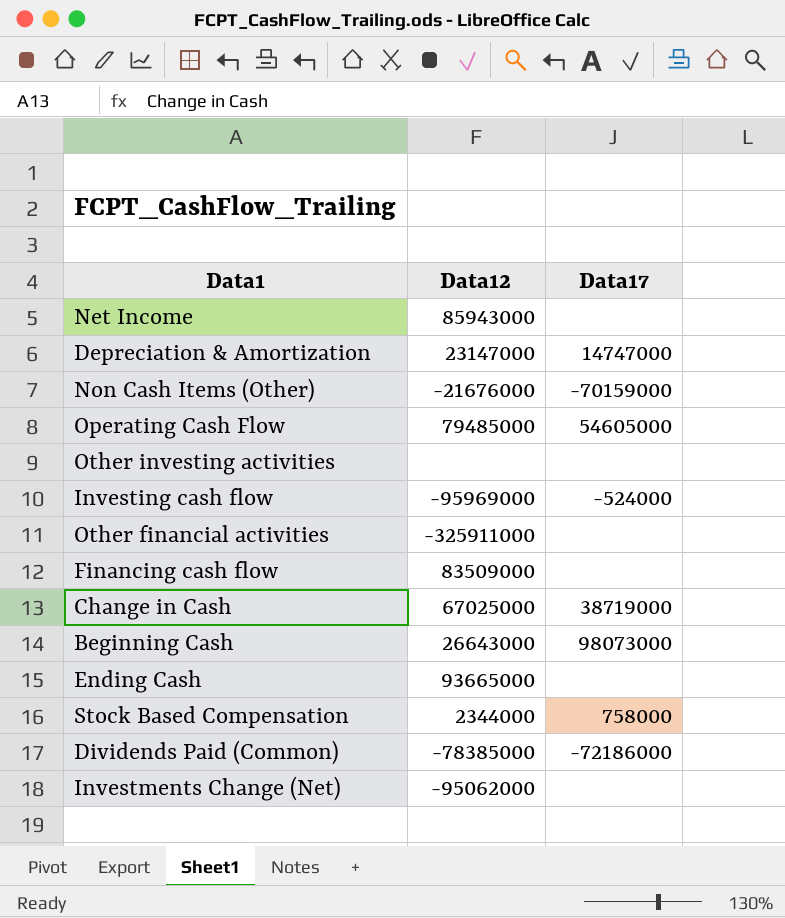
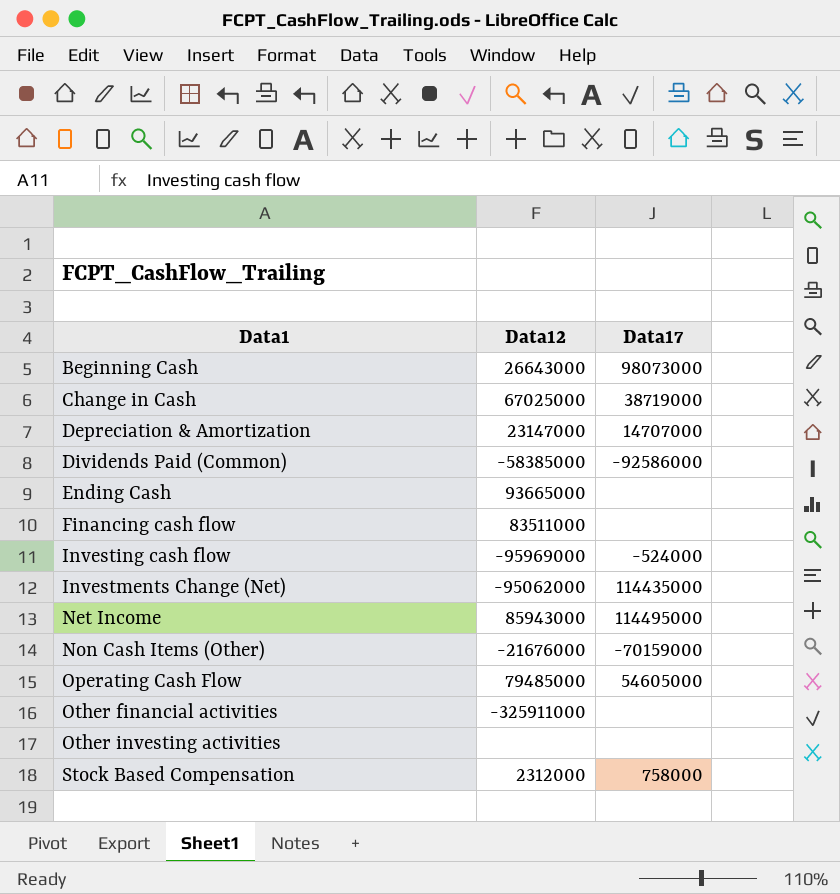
row order: none -> Data1 ascending
Depreciation & Amortization | Data17: 14747000 -> 14707000
Dividends Paid (Common) | Data12: -78385000 -> -58385000
Dividends Paid (Common) | Data17: -72186000 -> -92586000
Financing cash flow | Data12: 83509000 -> 83511000
Investments Change (Net) | Data17: none -> 114435000
Net Income | Data17: none -> 114495000
Stock Based Compensation | Data12: 2344000 -> 2312000

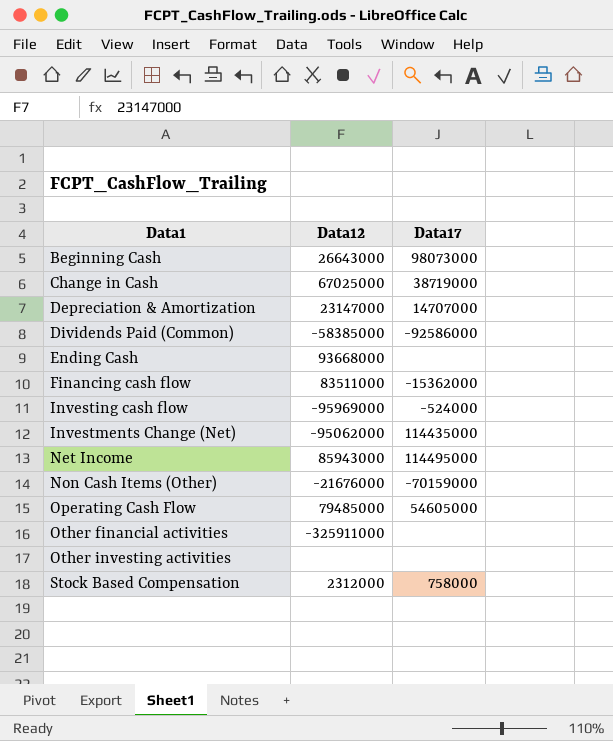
Ending Cash | Data12: 93665000 -> 93668000
Financing cash flow | Data17: none -> -15362000

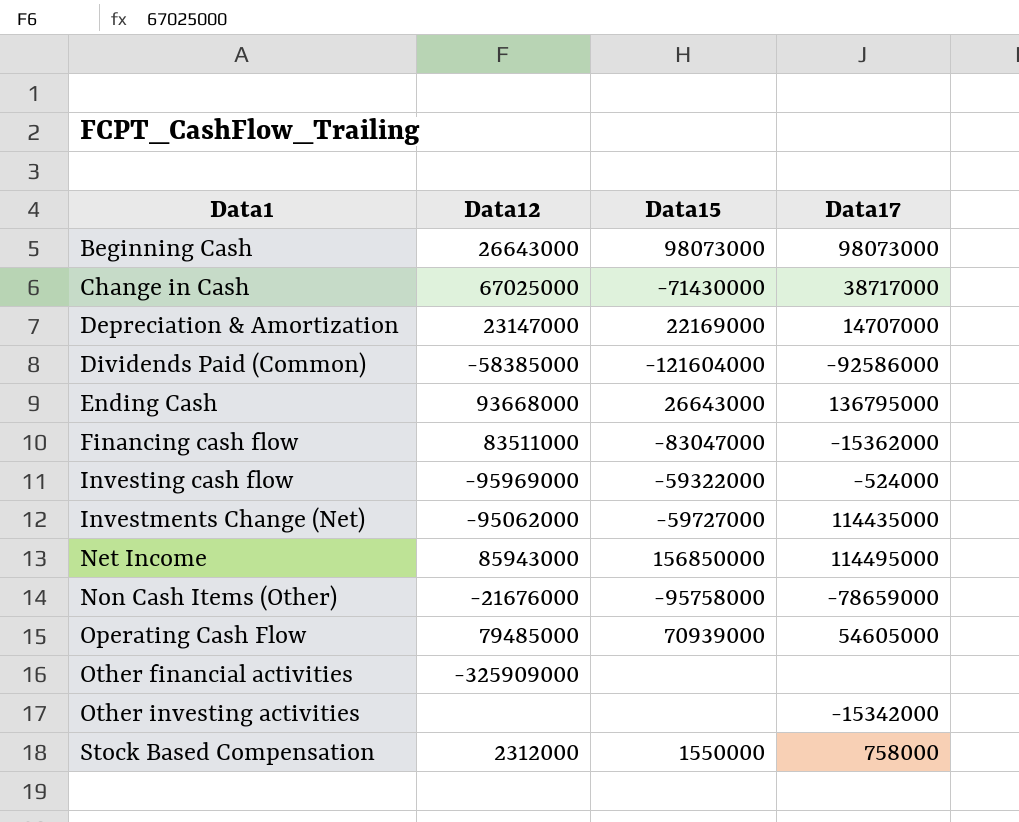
column Data15 | position: none -> 3
Change in Cash | Data17: 38719000 -> 38717000
Ending Cash | Data17: none -> 136795000
Non Cash Items (Other) | Data17: -70159000 -> -78659000
Other financial activities | Data12: -325911000 -> -325909000
Other investing activities | Data17: none -> -15342000

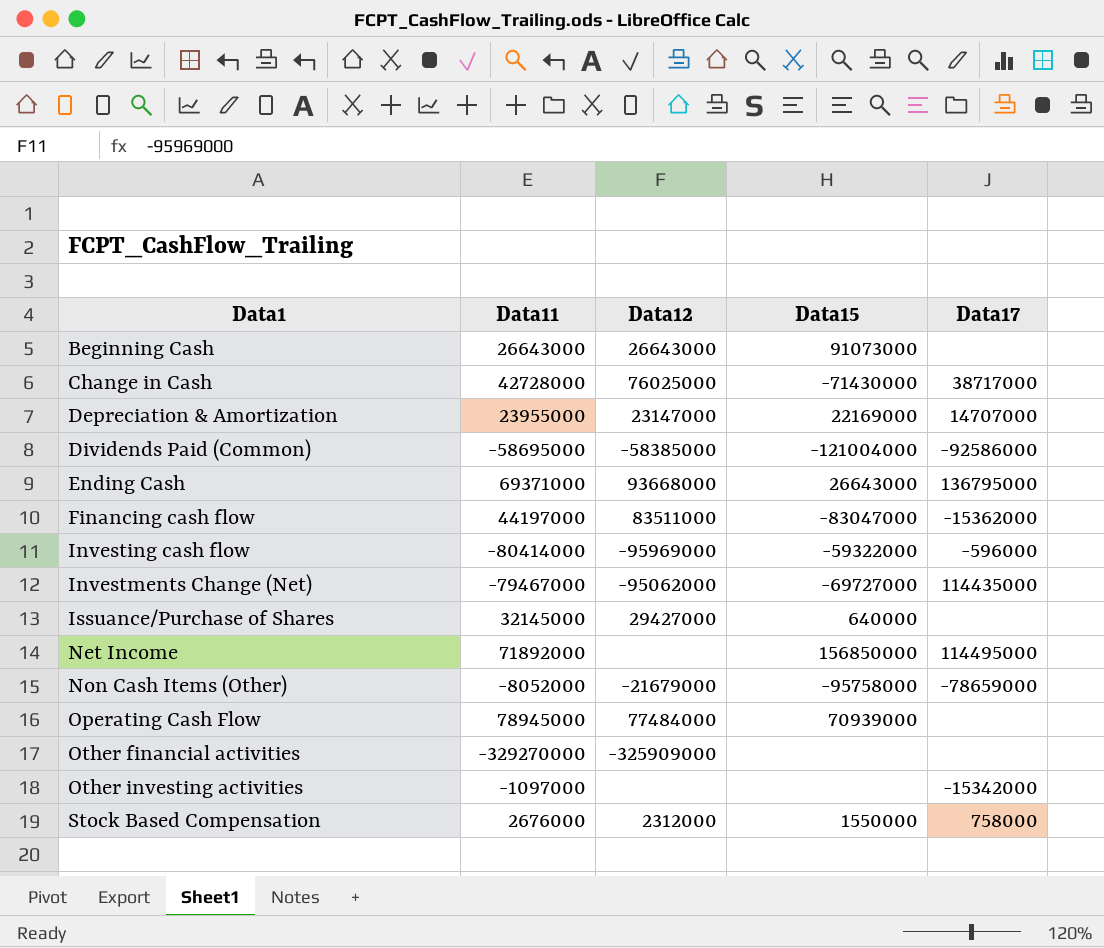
column Data11 | position: none -> 2
Beginning Cash | Data15: 98073000 -> 91073000
Beginning Cash | Data17: 98073000 -> none
Change in Cash | Data12: 67025000 -> 76025000
Dividends Paid (Common) | Data15: -121604000 -> -121004000
Investing cash flow | Data17: -524000 -> -596000
Investments Change (Net) | Data15: -59727000 -> -69727000
row Issuance/Purchase of Shares: none -> 32145000 | 29427000 | 640000 | none
Net Income | Data12: 85943000 -> none
Non Cash Items (Other) | Data12: -21676000 -> -21679000
Operating Cash Flow | Data12: 79485000 -> 77484000
Operating Cash Flow | Data17: 54605000 -> none

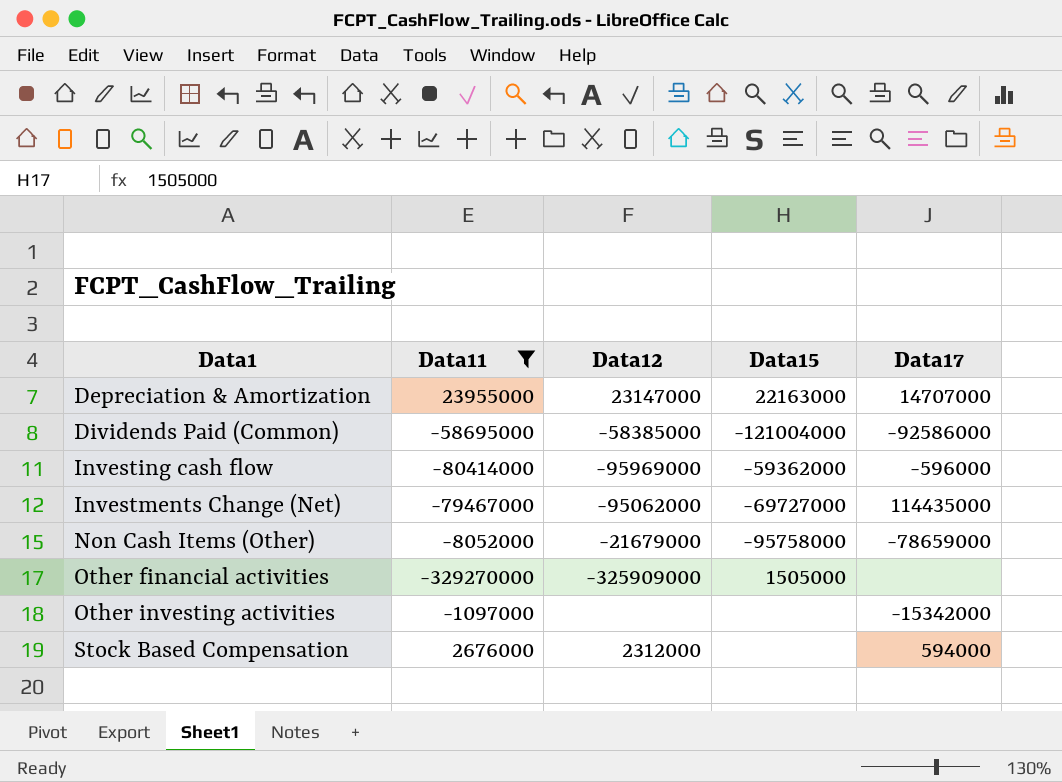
filter: none -> Data11 <= 23955000
Depreciation & Amortization | Data15: 22169000 -> 22163000
Investing cash flow | Data15: -59322000 -> -59362000
Other financial activities | Data15: none -> 1505000
Stock Based Compensation | Data15: 1550000 -> none
Stock Based Compensation | Data17: 758000 -> 594000

